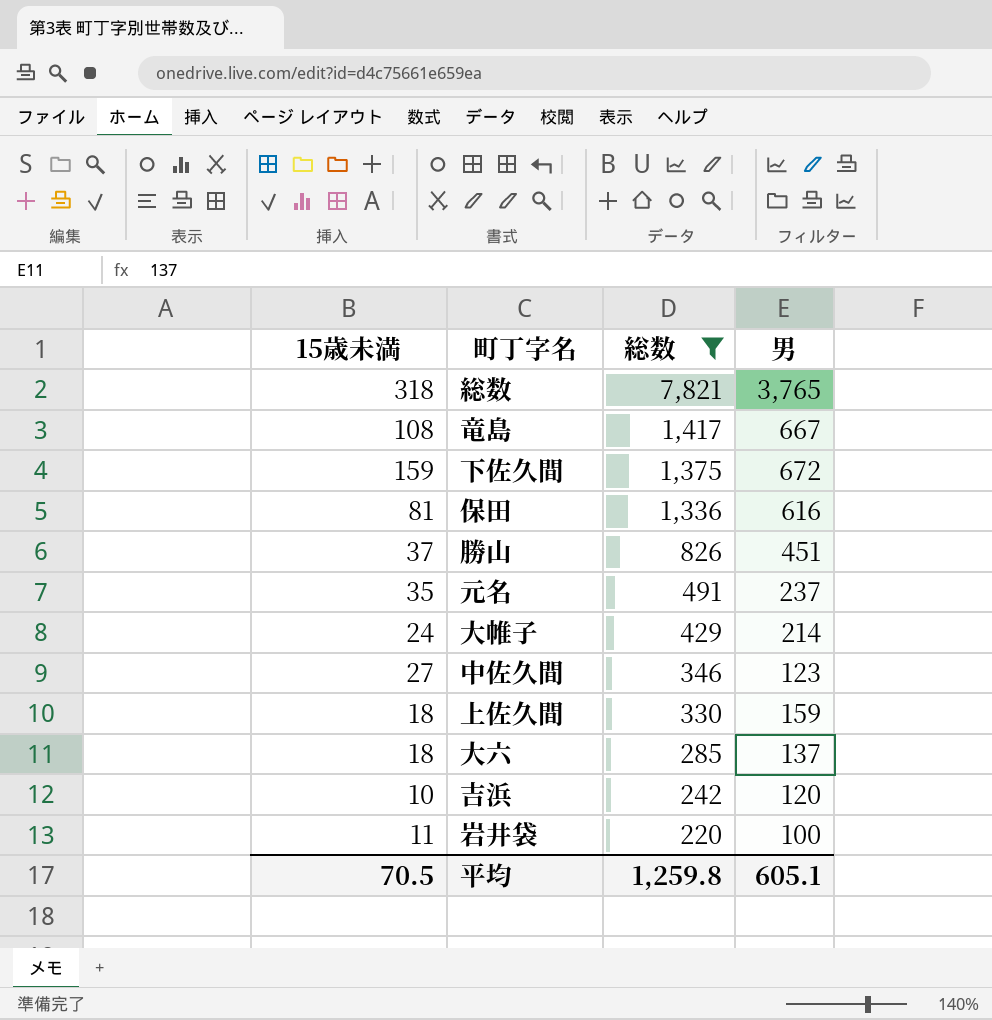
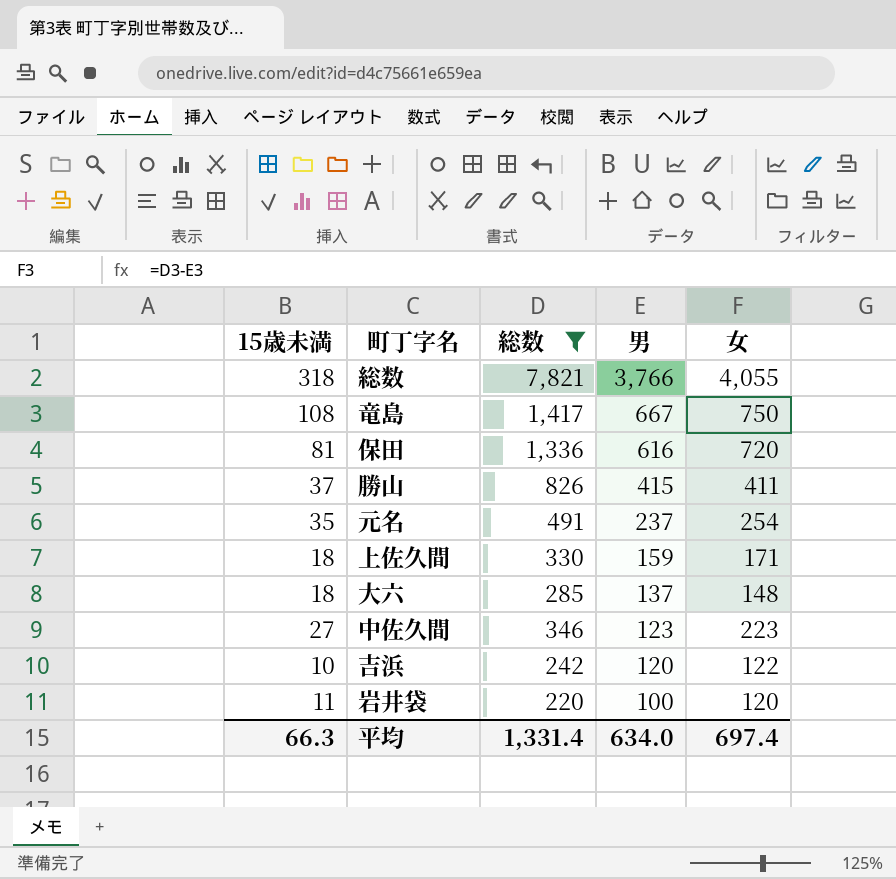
row order: 総数 descending -> 男 descending
column 女 | formula: none -> [総数] - [男]
row 下佐久間: 159 | 1,375 | 672 -> none
row 大帷子: 24 | 429 | 214 -> none
総数 | 男: 3,765 -> 3,766
勝山 | 男: 451 -> 415
平均 | 15歳未満: 70.5 -> 66.3
平均 | 総数: 1,259.8 -> 1,331.4
平均 | 男: 605.1 -> 634.0

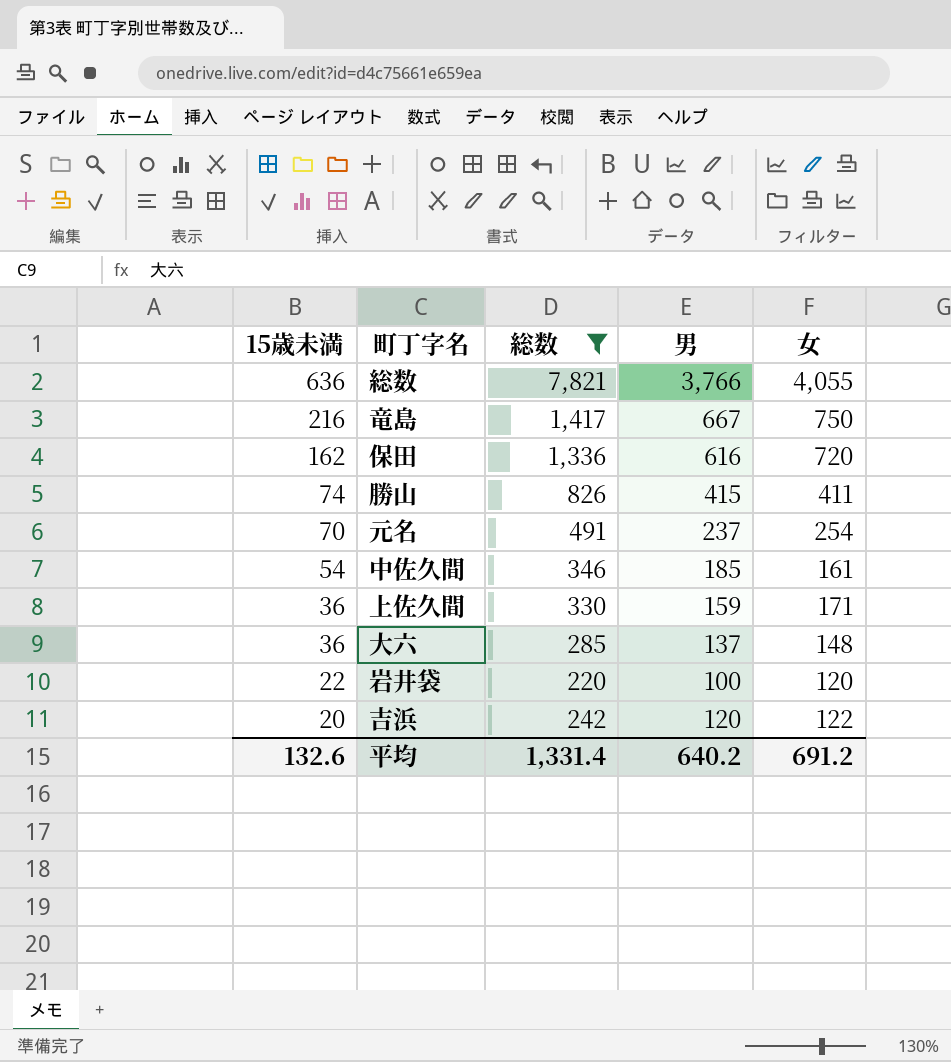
row order: 男 descending -> 15歳未満 descending
総数 | 15歳未満: 318 -> 636
竜島 | 15歳未満: 108 -> 216
保田 | 15歳未満: 81 -> 162
勝山 | 15歳未満: 37 -> 74
元名 | 15歳未満: 35 -> 70
中佐久間 | 15歳未満: 27 -> 54
中佐久間 | 男: 123 -> 185
中佐久間 | 女: 223 -> 161
上佐久間 | 15歳未満: 18 -> 36
大六 | 15歳未満: 18 -> 36
岩井袋 | 15歳未満: 11 -> 22
吉浜 | 15歳未満: 10 -> 20
平均 | 15歳未満: 66.3 -> 132.6
平均 | 男: 634.0 -> 640.2
平均 | 女: 697.4 -> 691.2

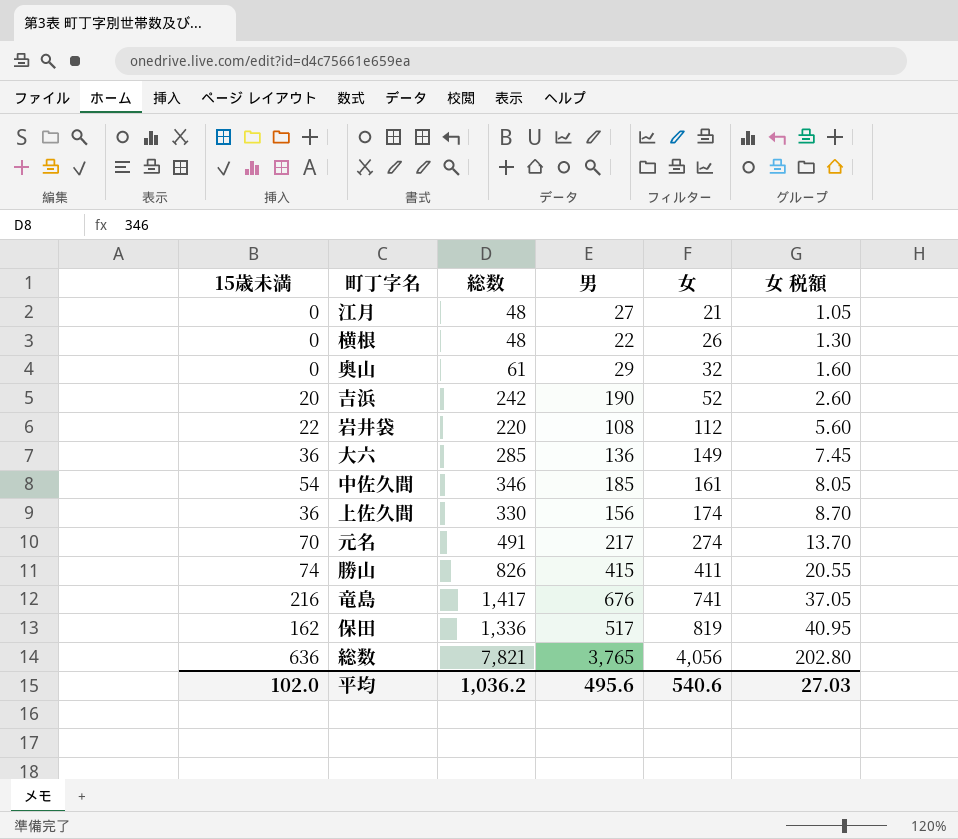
filter: 総数 >= 220 -> none
row order: 15歳未満 descending -> 女 ascending
column 女 税額 | formula: none -> [女] * 0.05
吉浜 | 男: 120 -> 190
吉浜 | 女: 122 -> 52
岩井袋 | 男: 100 -> 108
岩井袋 | 女: 120 -> 112
大六 | 男: 137 -> 136
大六 | 女: 148 -> 149
上佐久間 | 男: 159 -> 156
上佐久間 | 女: 171 -> 174
元名 | 男: 237 -> 217
元名 | 女: 254 -> 274
竜島 | 男: 667 -> 676
竜島 | 女: 750 -> 741
保田 | 男: 616 -> 517
保田 | 女: 720 -> 819
総数 | 男: 3,766 -> 3,765
総数 | 女: 4,055 -> 4,056
平均 | 15歳未満: 132.6 -> 102.0
平均 | 総数: 1,331.4 -> 1,036.2
平均 | 男: 640.2 -> 495.6
平均 | 女: 691.2 -> 540.6

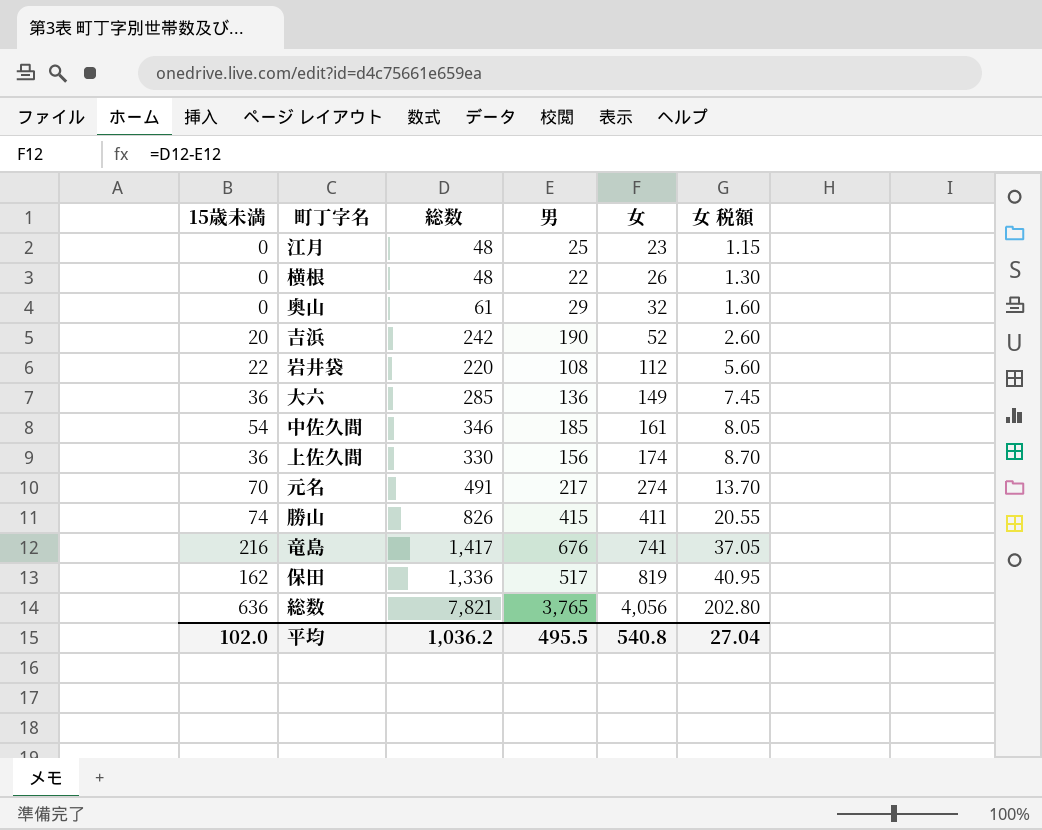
江月 | 男: 27 -> 25
江月 | 女: 21 -> 23
江月 | 女 税額: 1.05 -> 1.15
平均 | 男: 495.6 -> 495.5
平均 | 女: 540.6 -> 540.8
平均 | 女 税額: 27.03 -> 27.04

